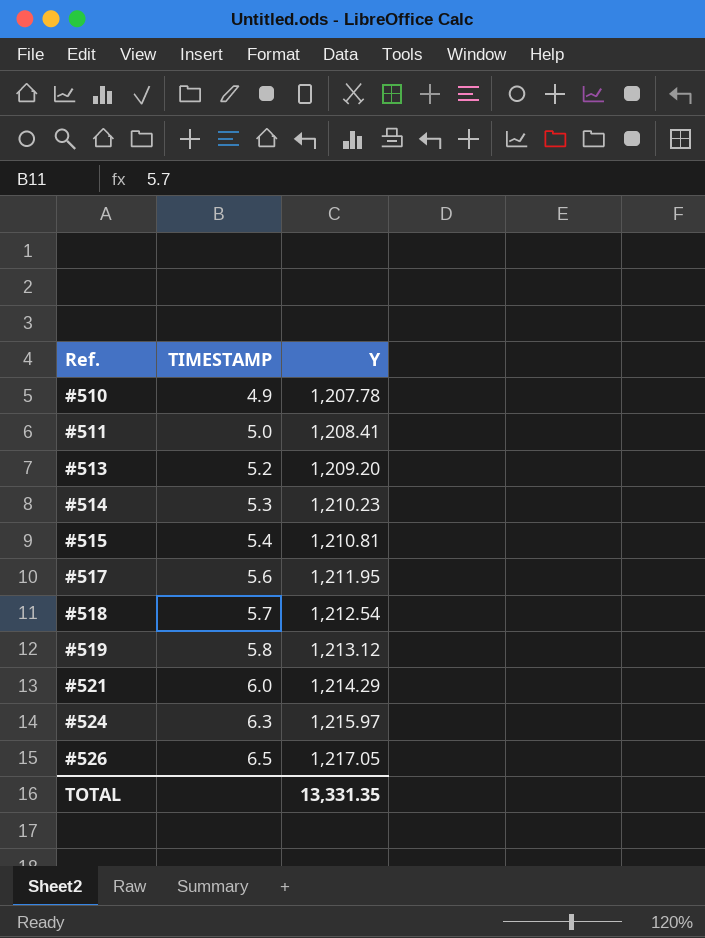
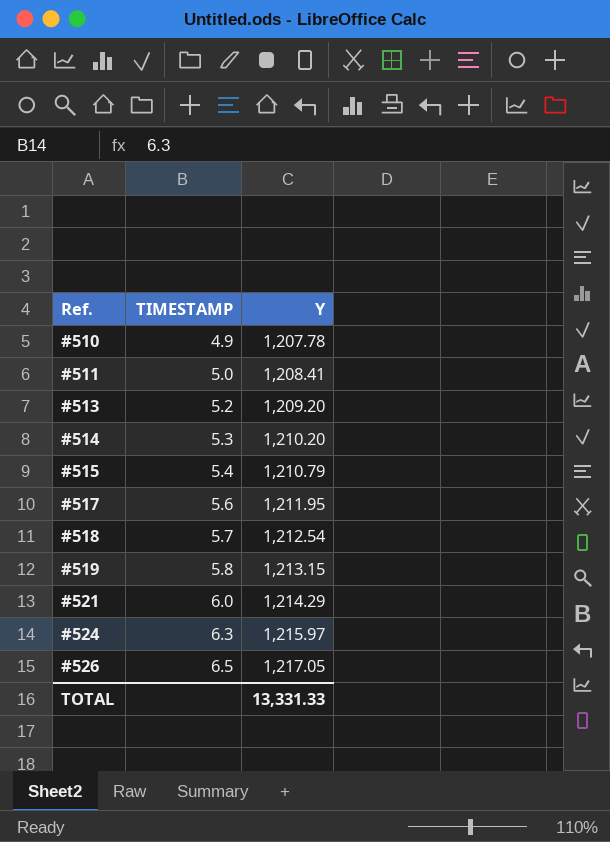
#514 | Y: 1,210.23 -> 1,210.20
#515 | Y: 1,210.81 -> 1,210.79
#519 | Y: 1,213.12 -> 1,213.15
TOTAL | Y: 13,331.35 -> 13,331.33

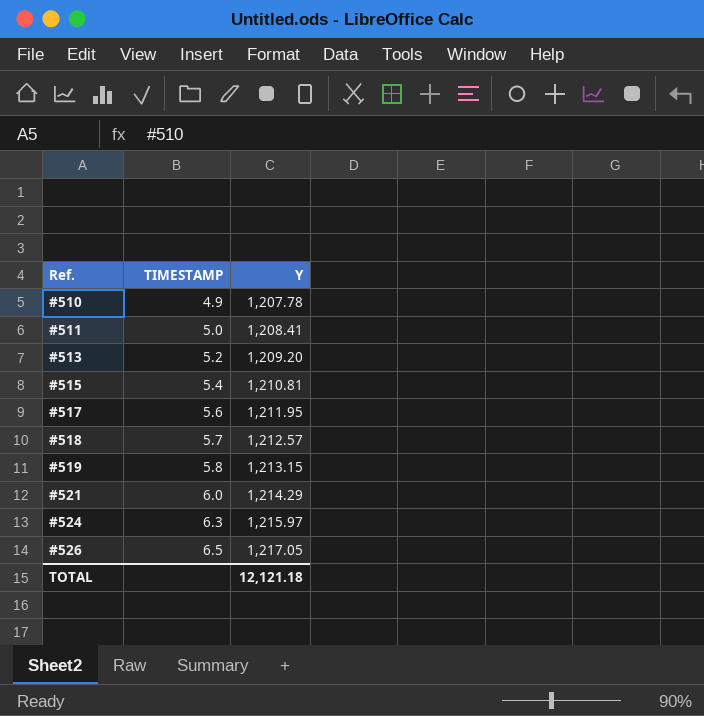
row #514: 5.3 | 1,210.20 -> none
#515 | Y: 1,210.79 -> 1,210.81
#518 | Y: 1,212.54 -> 1,212.57
TOTAL | Y: 13,331.33 -> 12,121.18

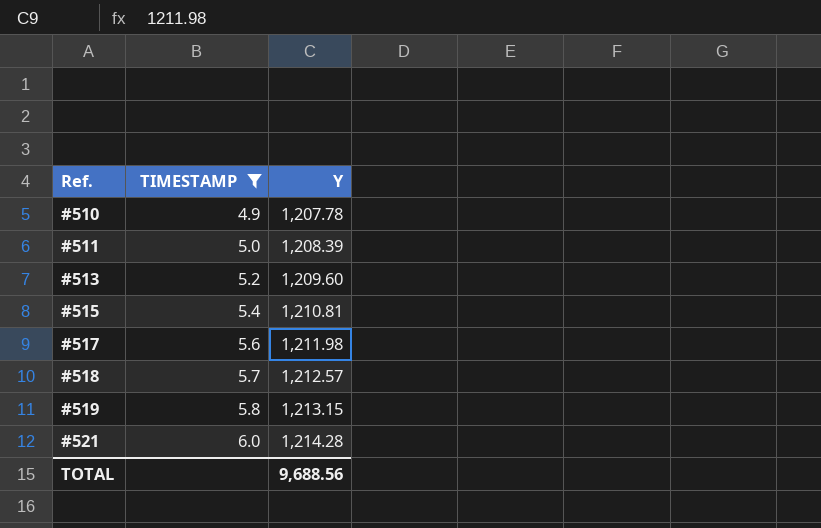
filter: none -> TIMESTAMP <= 6.0
#511 | Y: 1,208.41 -> 1,208.39
#513 | Y: 1,209.20 -> 1,209.60
#517 | Y: 1,211.95 -> 1,211.98
#521 | Y: 1,214.29 -> 1,214.28
TOTAL | Y: 12,121.18 -> 9,688.56

